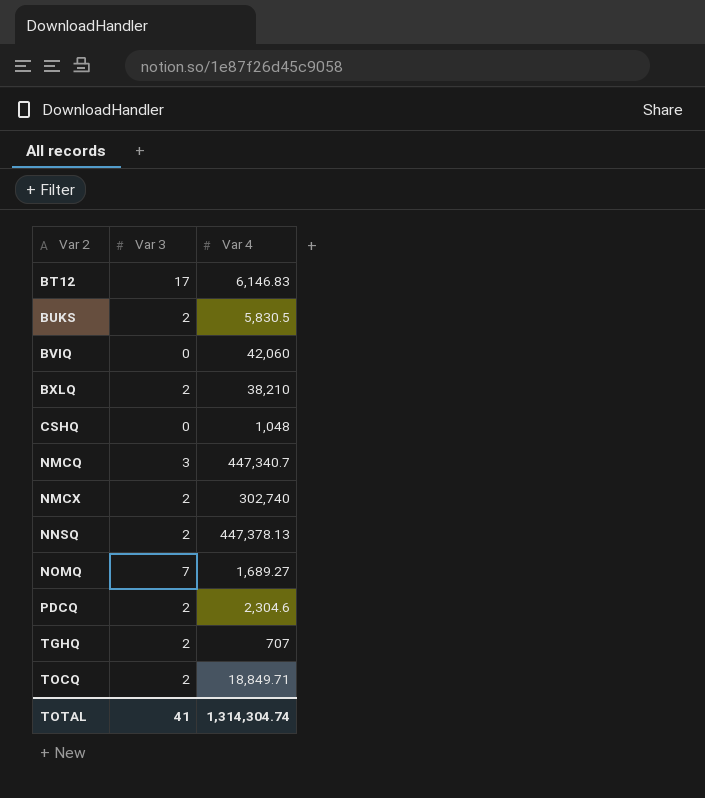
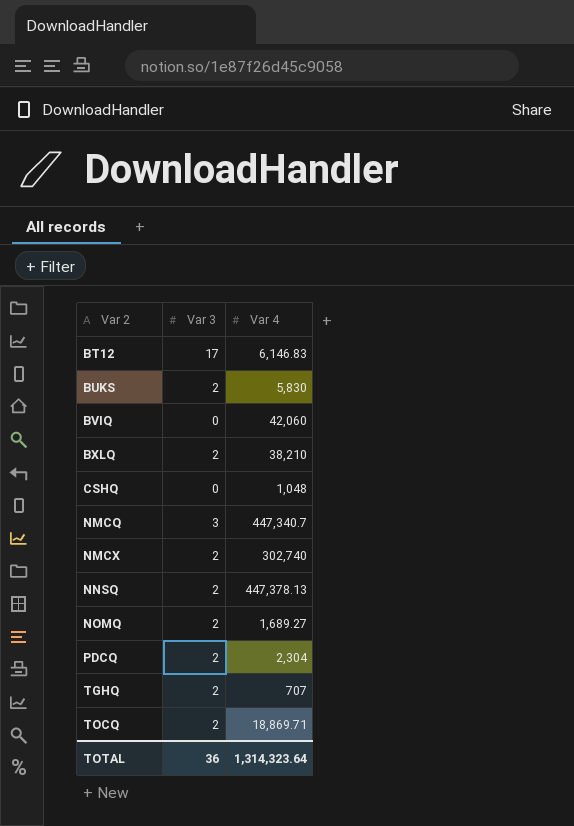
BUKS | Var 4: 5,830.5 -> 5,830
NOMQ | Var 3: 7 -> 2
PDCQ | Var 4: 2,304.6 -> 2,304
TOCQ | Var 4: 18,849.71 -> 18,869.71
TOTAL | Var 3: 41 -> 36
TOTAL | Var 4: 1,314,304.74 -> 1,314,323.64

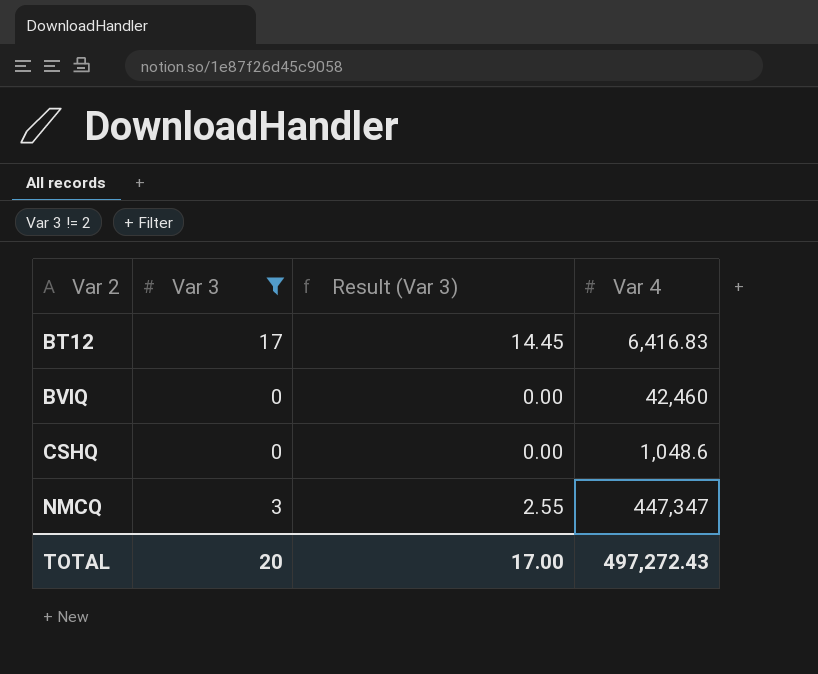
filter: none -> Var 3 != 2
column Result (Var 3) | formula: none -> [Var 3] * 0.85
BT12 | Var 4: 6,146.83 -> 6,416.83
BVIQ | Var 4: 42,060 -> 42,460
CSHQ | Var 4: 1,048 -> 1,048.6
NMCQ | Var 4: 447,340.7 -> 447,347
TOTAL | Var 3: 36 -> 20
TOTAL | Var 4: 1,314,323.64 -> 497,272.43

